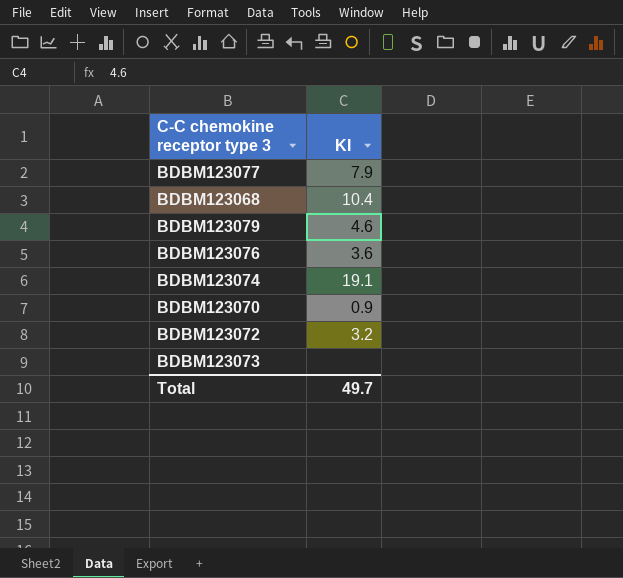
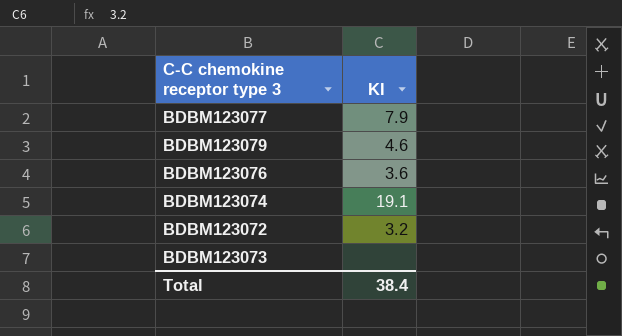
row BDBM123068: 10.4 -> none
row BDBM123070: 0.9 -> none
Total | KI: 49.7 -> 38.4

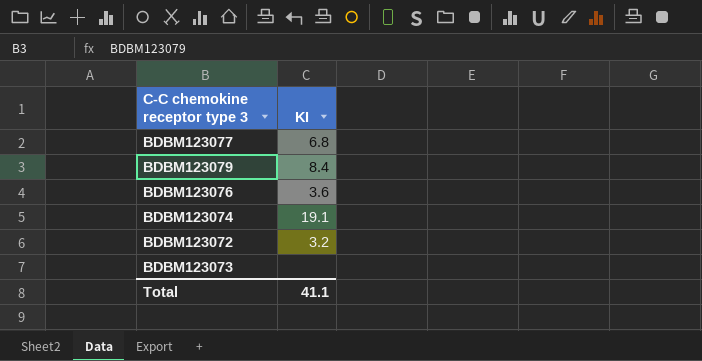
BDBM123077 | KI: 7.9 -> 6.8
BDBM123079 | KI: 4.6 -> 8.4
Total | KI: 38.4 -> 41.1

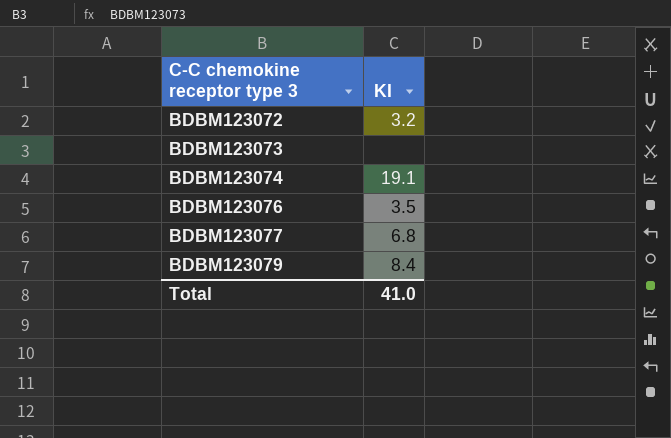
row order: none -> C-C chemokine receptor type 3 ascending
BDBM123076 | KI: 3.6 -> 3.5
Total | KI: 41.1 -> 41.0

